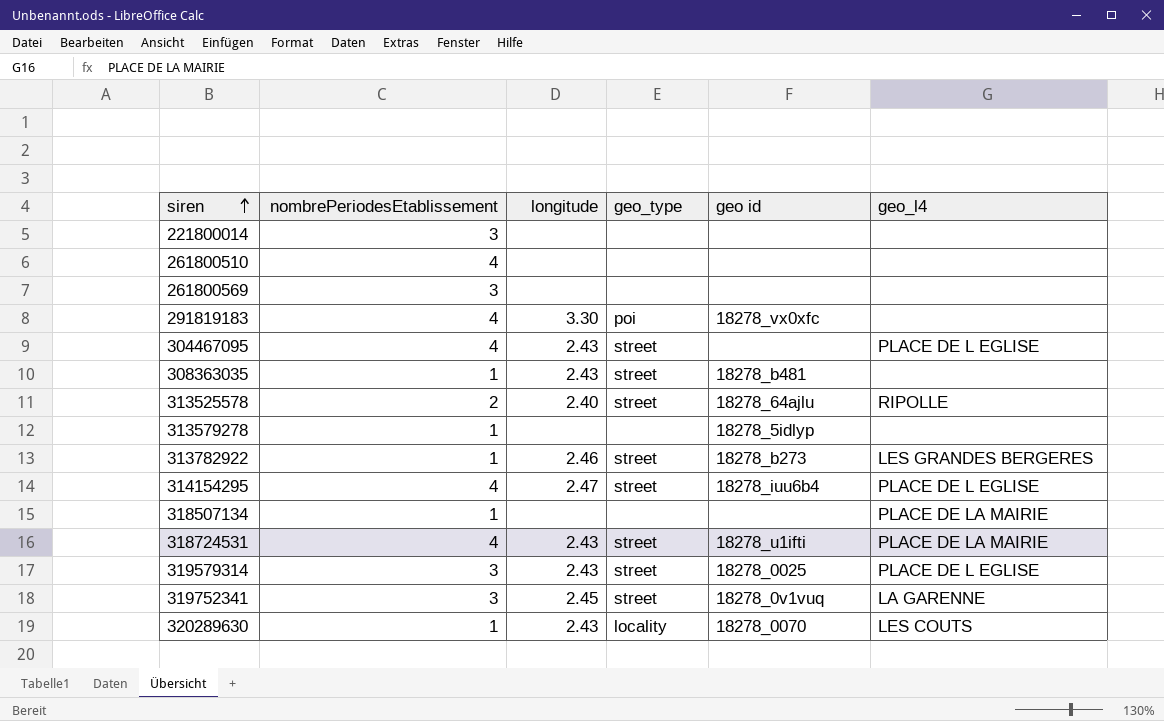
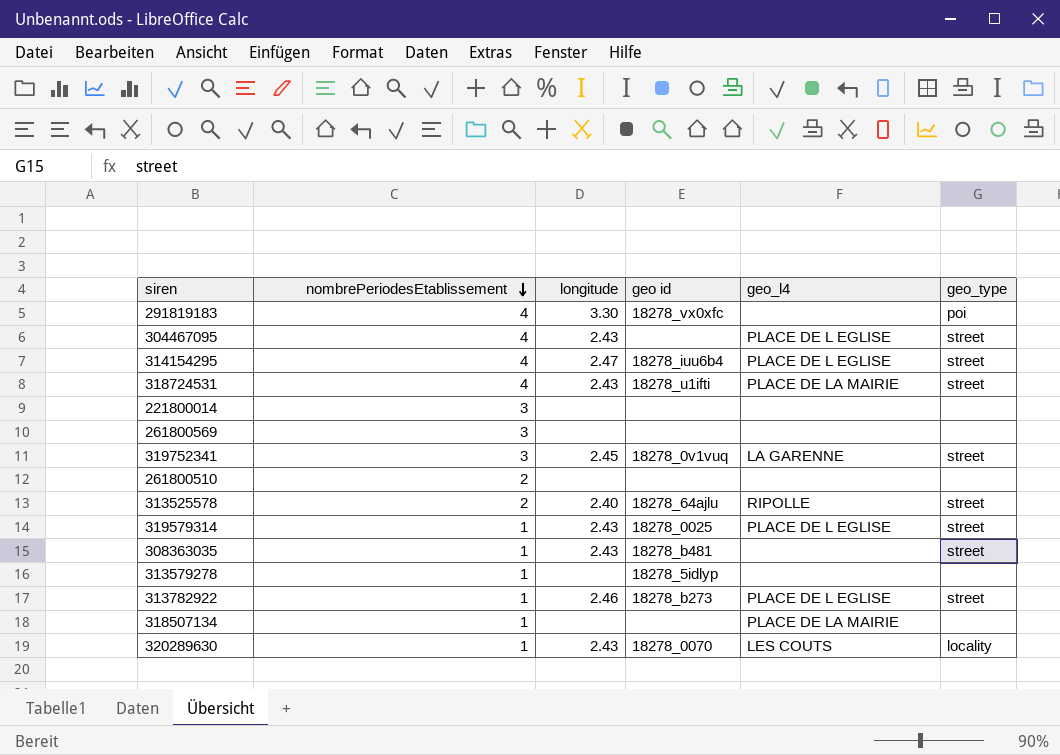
row order: siren ascending -> nombrePeriodesEtablissement descending
column geo_type | position: 4 -> 6
261800510 | nombrePeriodesEtablissement: 4 -> 2
319579314 | nombrePeriodesEtablissement: 3 -> 1
313782922 | geo_l4: LES GRANDES BERGERES -> PLACE DE L EGLISE

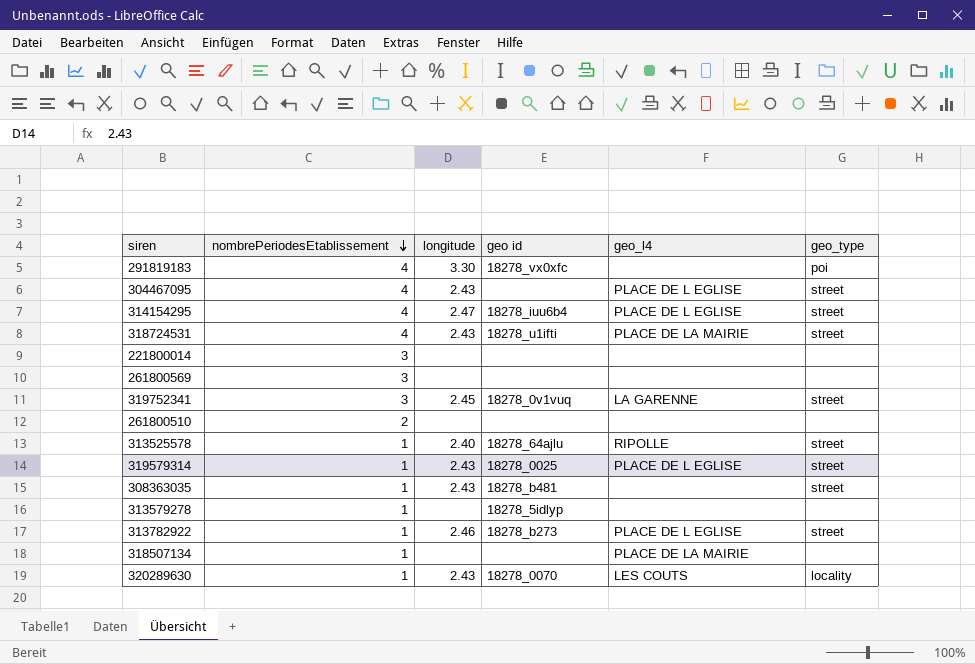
313525578 | nombrePeriodesEtablissement: 2 -> 1

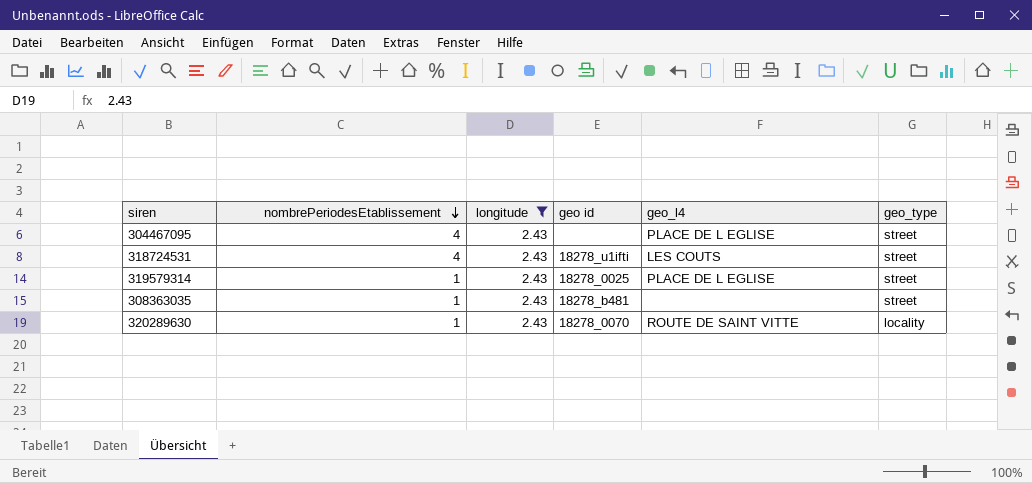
filter: none -> longitude = 2.43
318724531 | geo_l4: PLACE DE LA MAIRIE -> LES COUTS
320289630 | geo_l4: LES COUTS -> ROUTE DE SAINT VITTE

